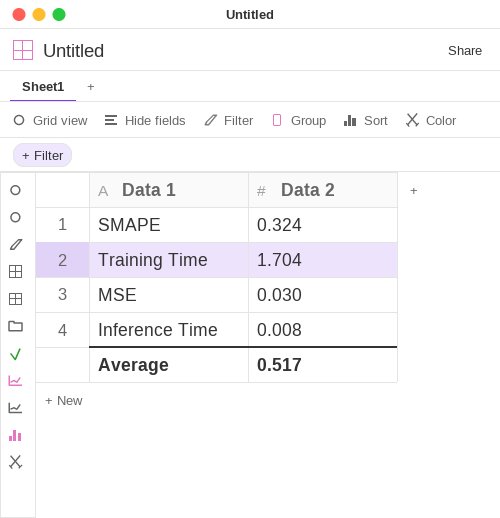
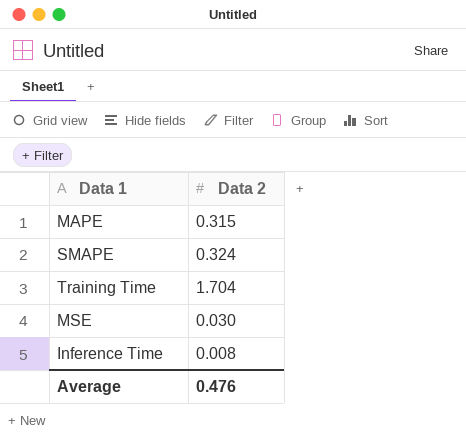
row MAPE: none -> 0.315
Average | Data 2: 0.517 -> 0.476

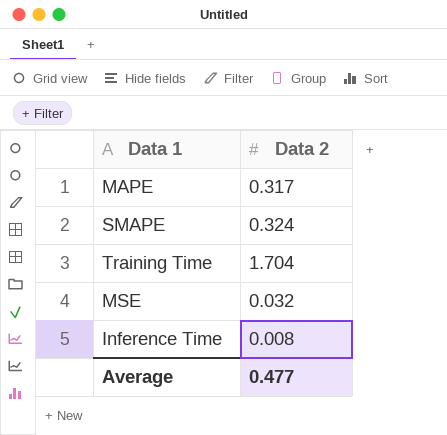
MAPE | Data 2: 0.315 -> 0.317
MSE | Data 2: 0.030 -> 0.032
Average | Data 2: 0.476 -> 0.477

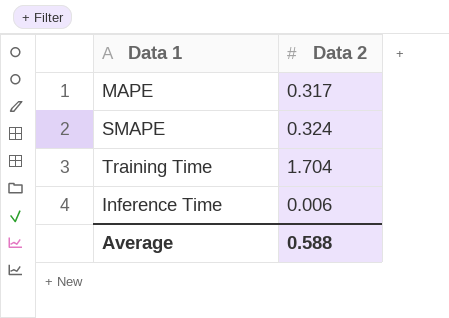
row MSE: 0.032 -> none
Inference Time | Data 2: 0.008 -> 0.006
Average | Data 2: 0.477 -> 0.588

